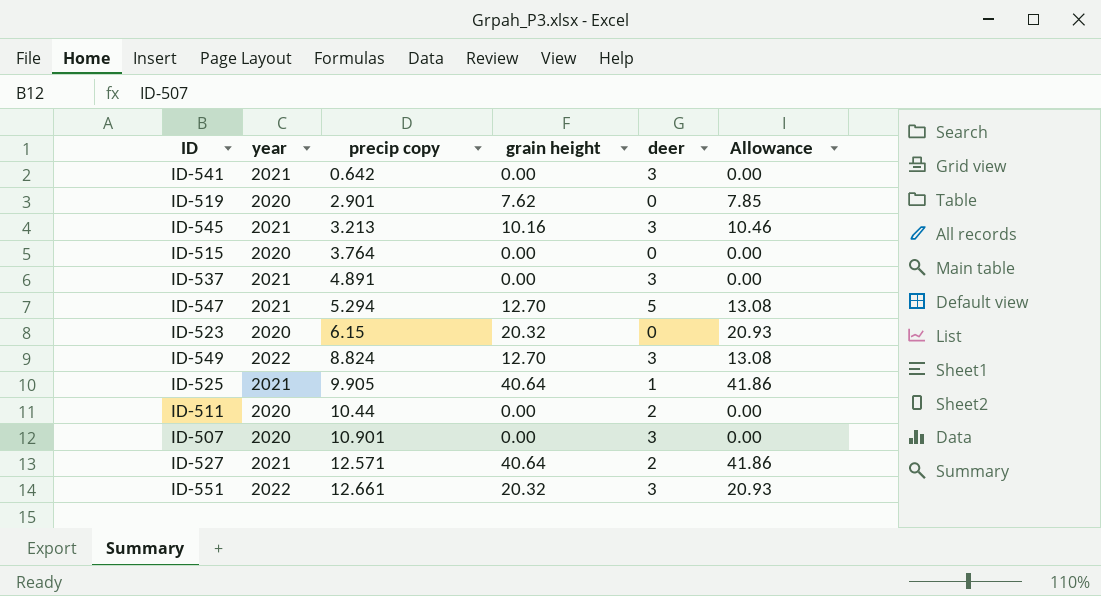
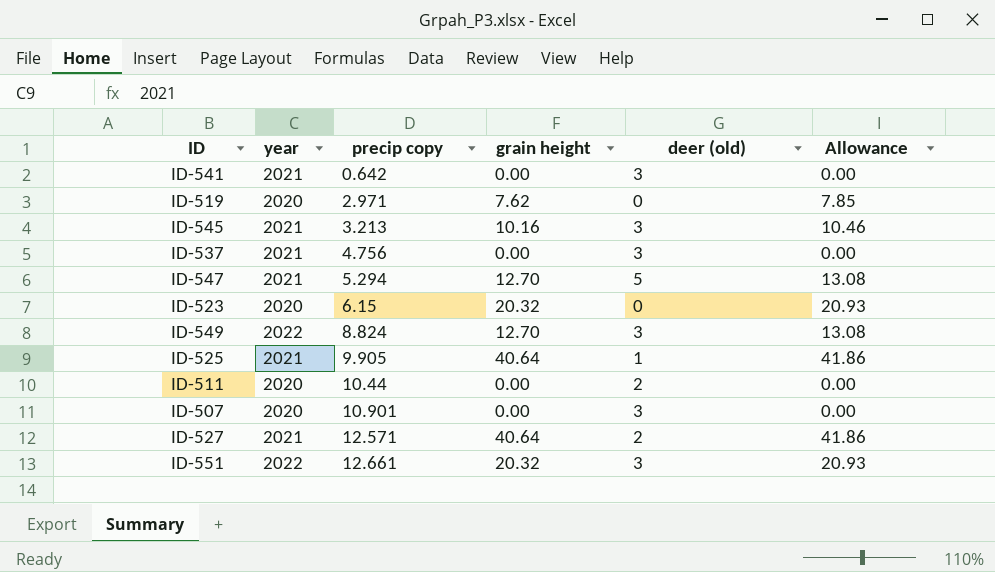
column name: deer -> deer (old)
row ID-515: 2020 | 3.764 | 0.00 | 0 | 0.00 -> none
ID-519 | precip copy: 2.901 -> 2.971
ID-537 | precip copy: 4.891 -> 4.756

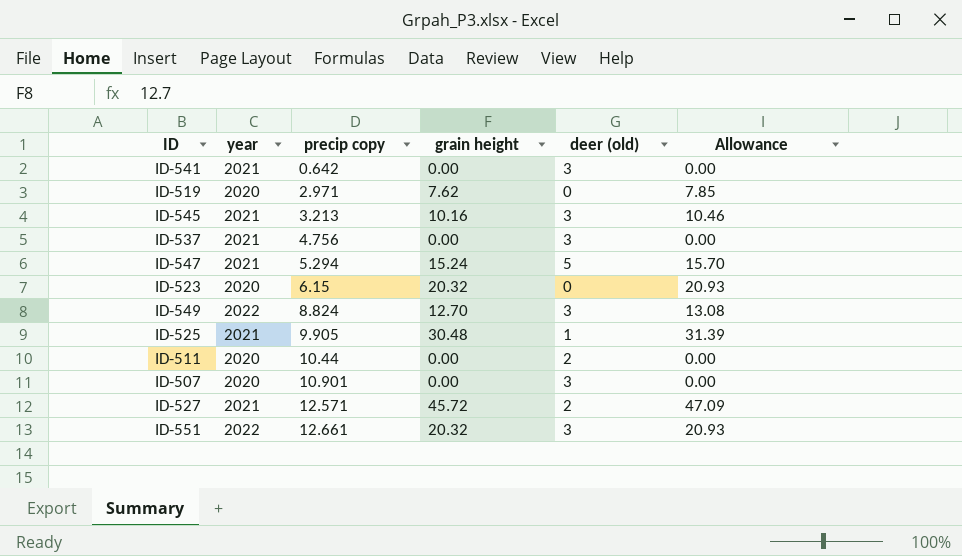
ID-547 | grain height: 12.70 -> 15.24
ID-547 | Allowance: 13.08 -> 15.70
ID-525 | grain height: 40.64 -> 30.48
ID-525 | Allowance: 41.86 -> 31.39
ID-527 | grain height: 40.64 -> 45.72
ID-527 | Allowance: 41.86 -> 47.09

